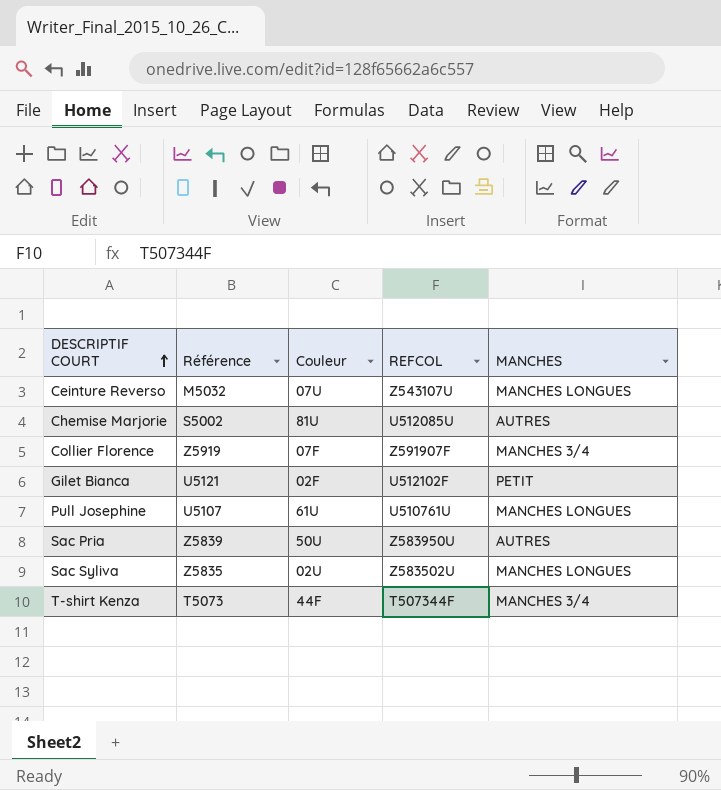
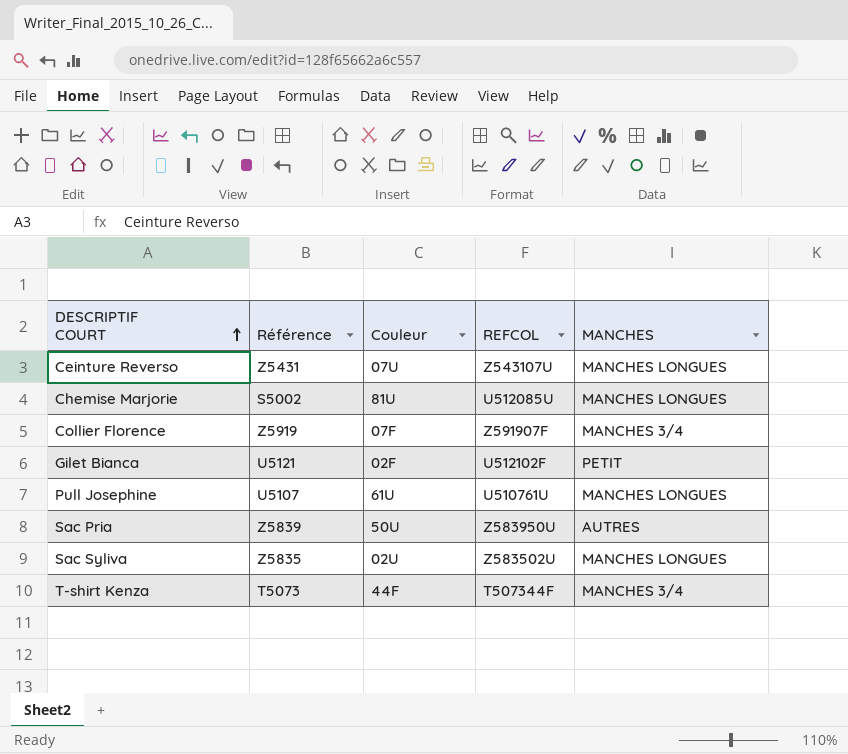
Ceinture Reverso | Référence: M5032 -> Z5431
Chemise Marjorie | MANCHES: AUTRES -> MANCHES LONGUES

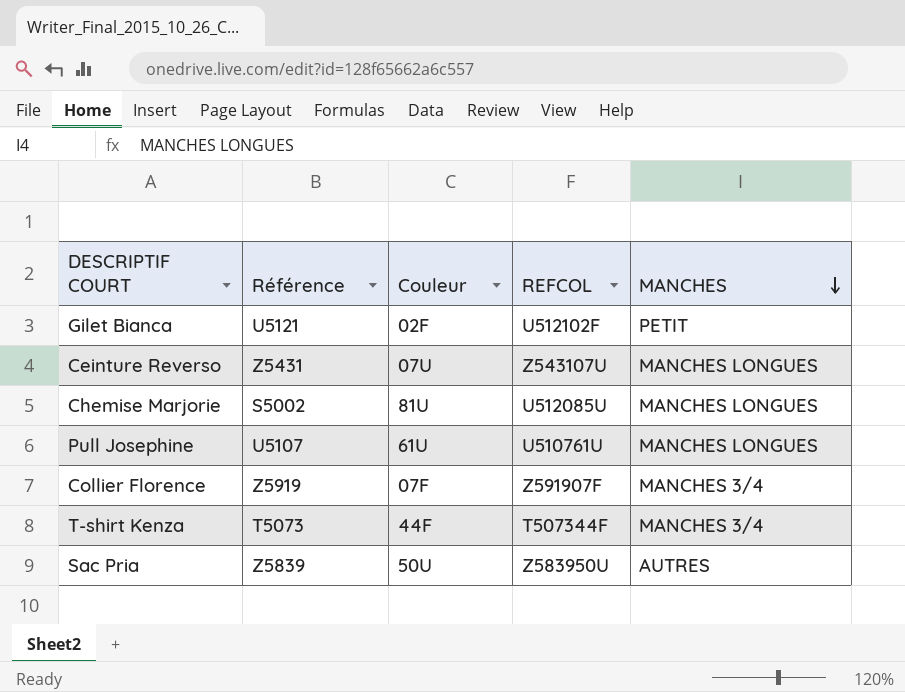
row order: DESCRIPTIF COURT ascending -> MANCHES descending
row Sac Syliva: Z5835 | 02U | Z583502U | MANCHES LONGUES -> none

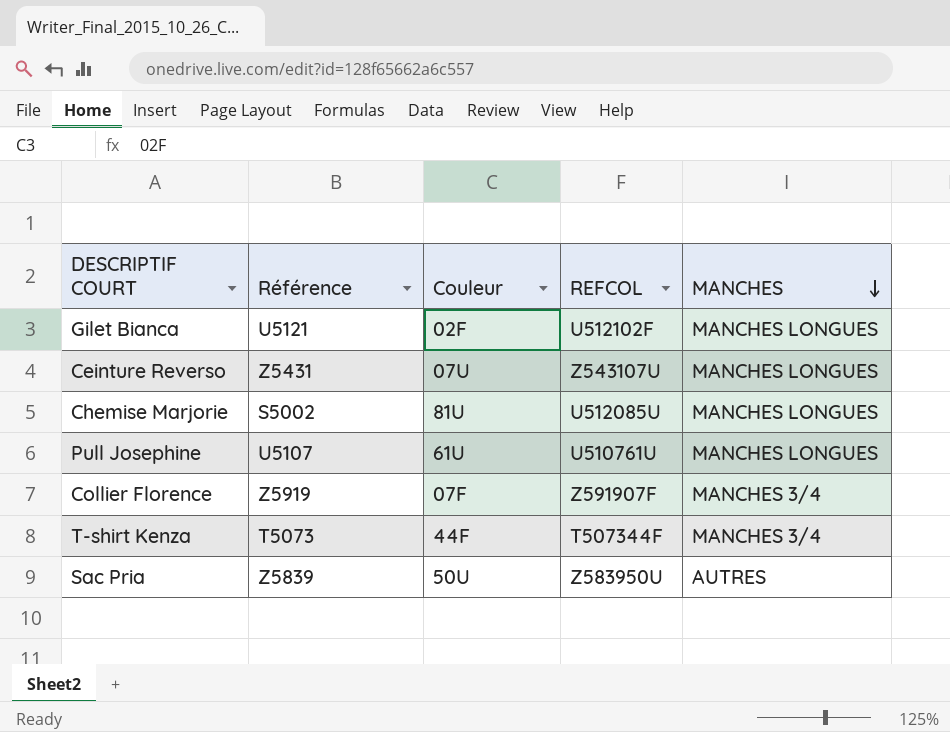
Gilet Bianca | MANCHES: PETIT -> MANCHES LONGUES

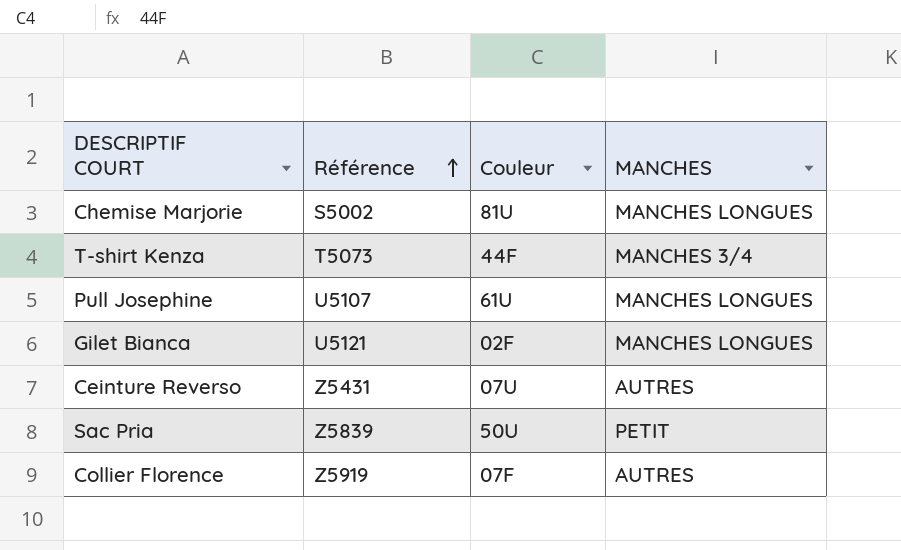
row order: MANCHES descending -> Référence ascending
column REFCOL | position: 4 -> none
Ceinture Reverso | MANCHES: MANCHES LONGUES -> AUTRES
Sac Pria | MANCHES: AUTRES -> PETIT
Collier Florence | MANCHES: MANCHES 3/4 -> AUTRES

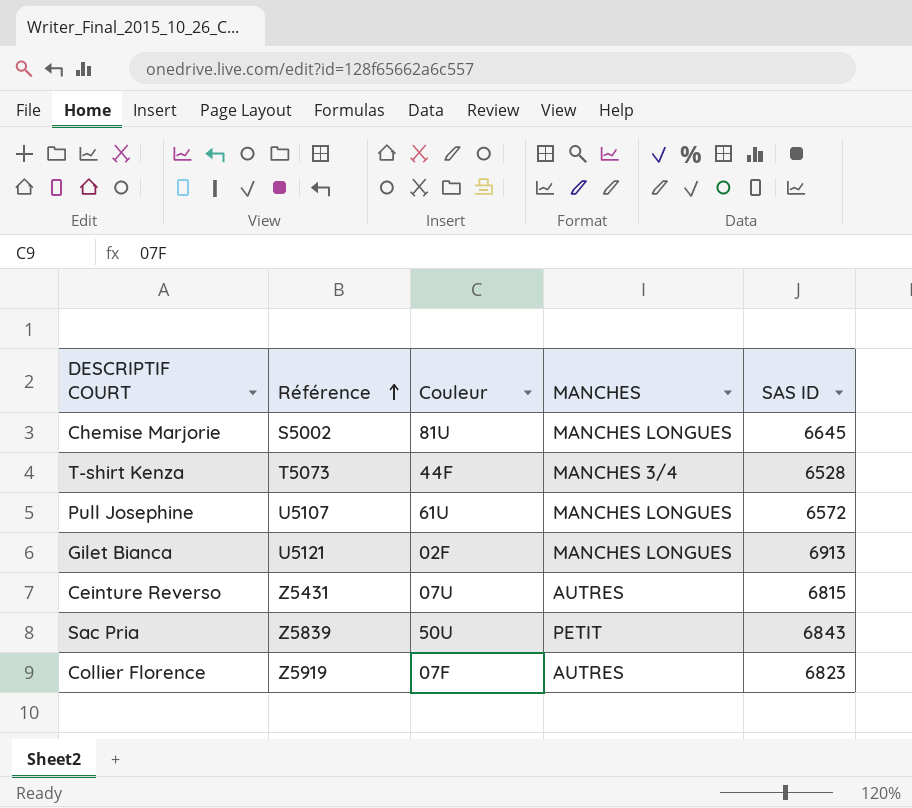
column SAS ID | position: none -> 5

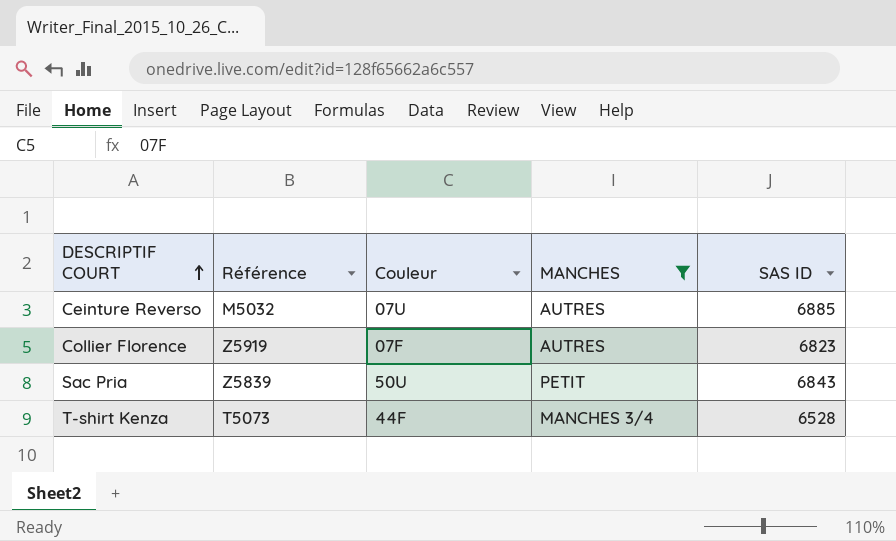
filter: none -> MANCHES != MANCHES LONGUES
row order: Référence ascending -> DESCRIPTIF COURT ascending
Ceinture Reverso | Référence: Z5431 -> M5032
Ceinture Reverso | SAS ID: 6815 -> 6885

